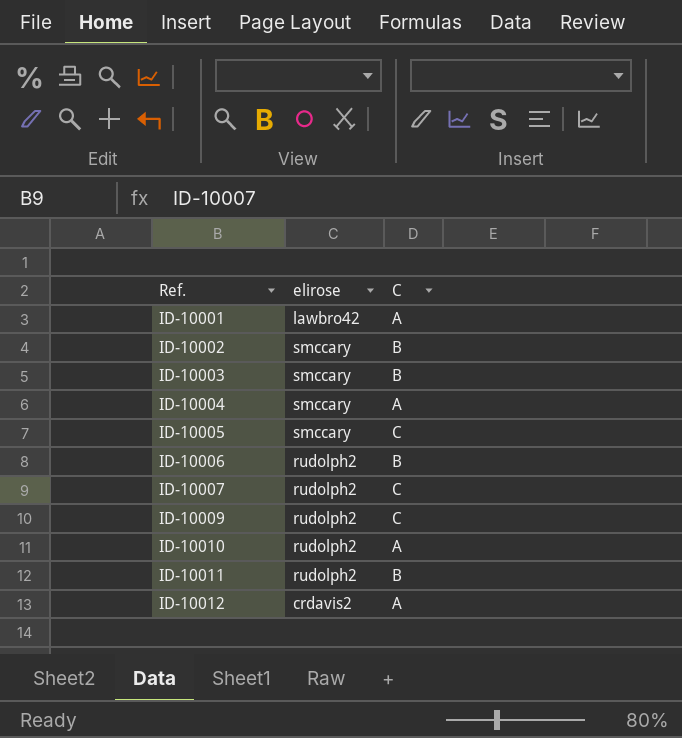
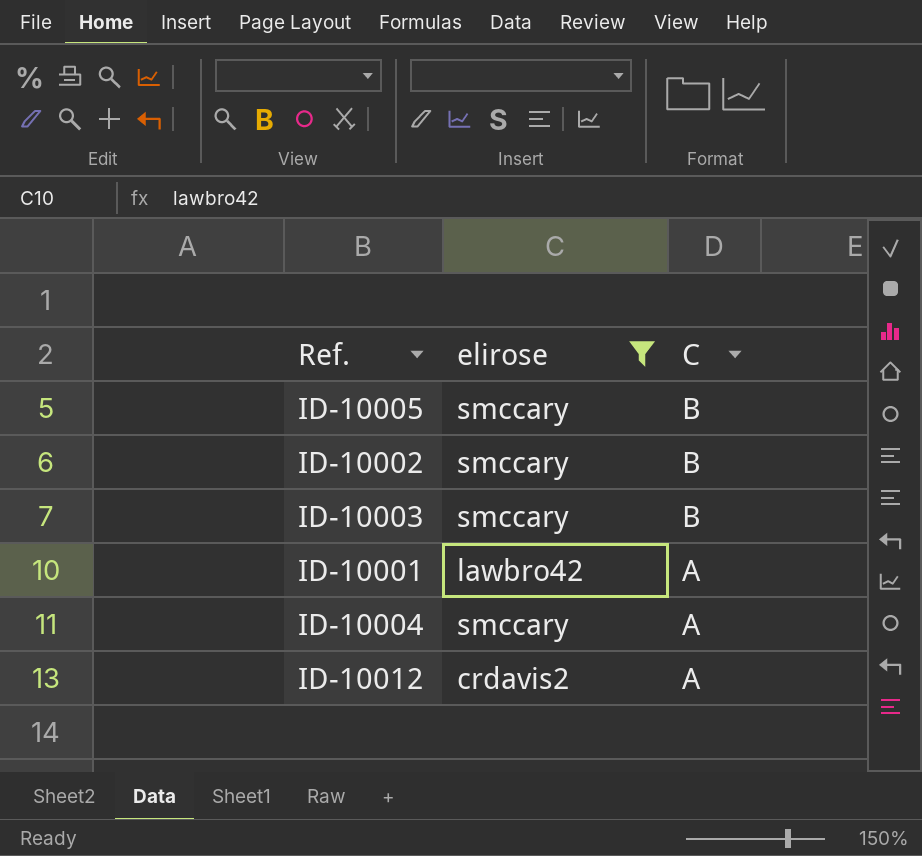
filter: none -> elirose != rudolph2
row order: Ref. ascending -> C descending
ID-10005 | C: C -> B

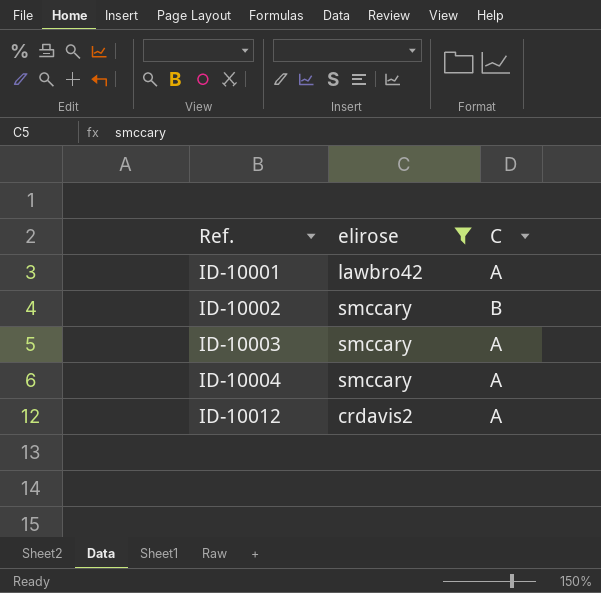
row order: C descending -> Ref. ascending
row ID-10005: smccary | B -> none
ID-10003 | C: B -> A

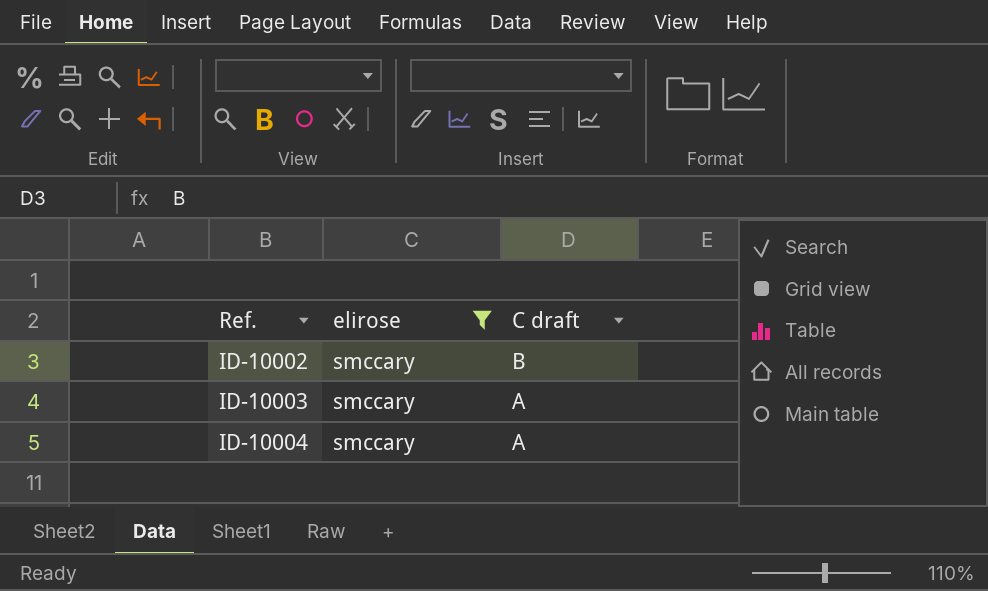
column name: C -> C draft
row ID-10001: lawbro42 | A -> none
row ID-10012: crdavis2 | A -> none

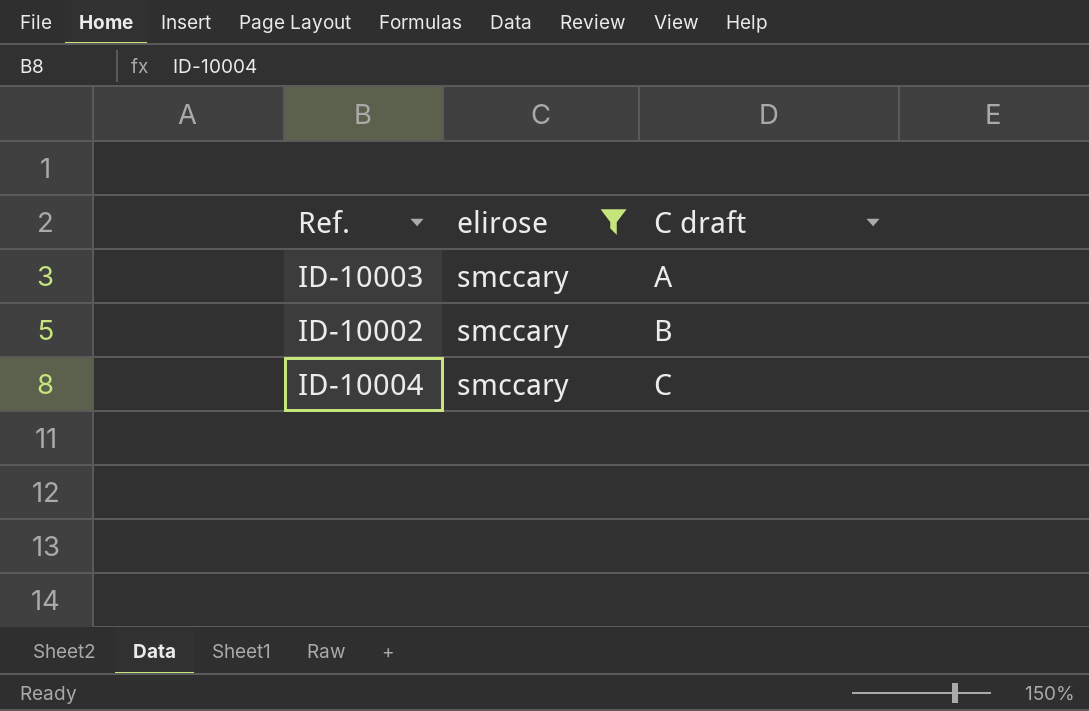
row order: Ref. ascending -> C draft ascending
ID-10004 | C draft: A -> C

